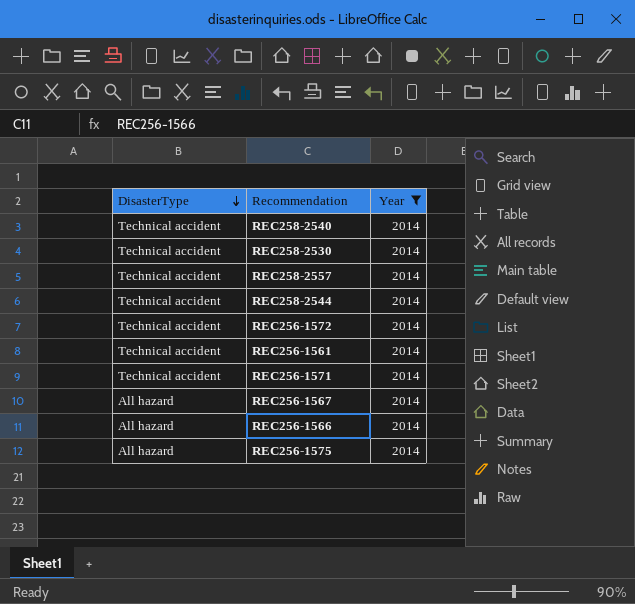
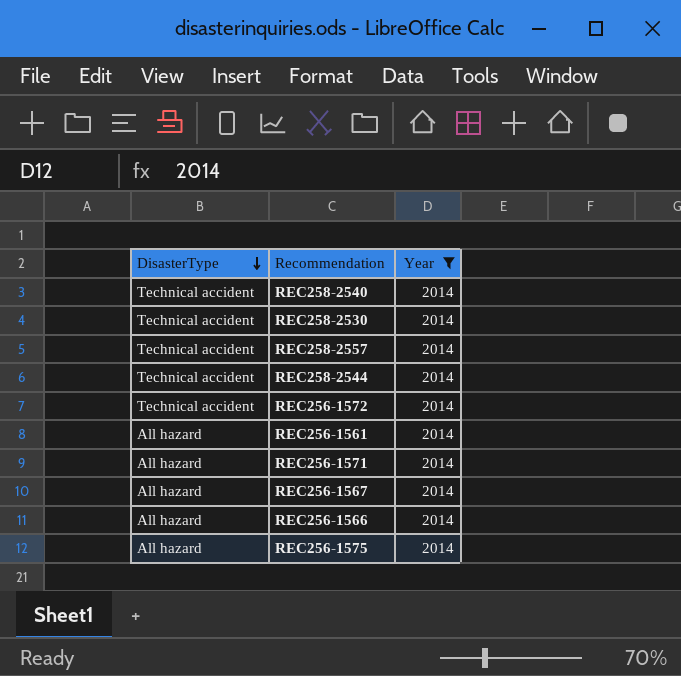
REC256-1561 | DisasterType: Technical accident -> All hazard
REC256-1571 | DisasterType: Technical accident -> All hazard

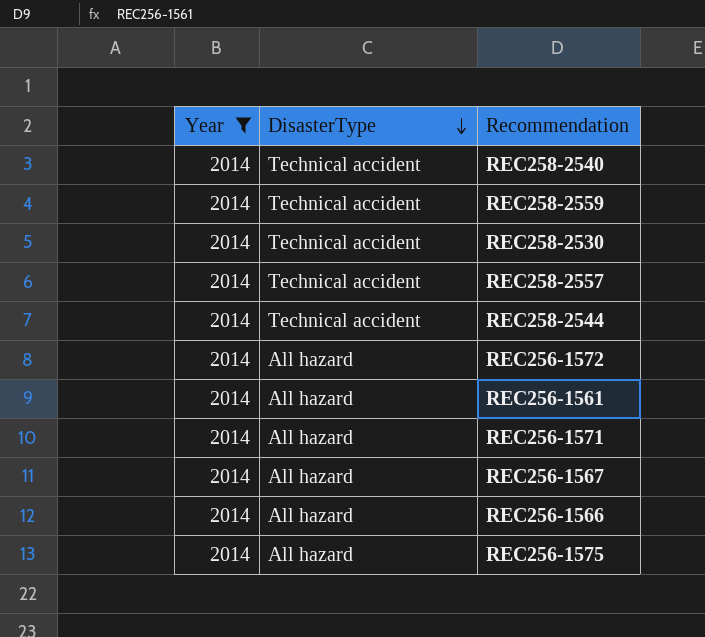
column Year | position: 3 -> 1
row REC258-2559: none -> 2014 | Technical accident
REC256-1572 | DisasterType: Technical accident -> All hazard

